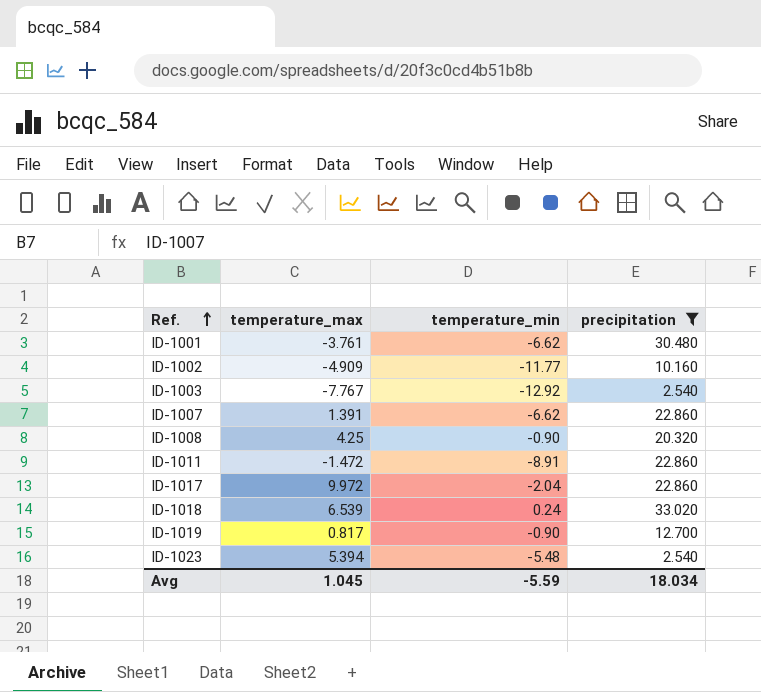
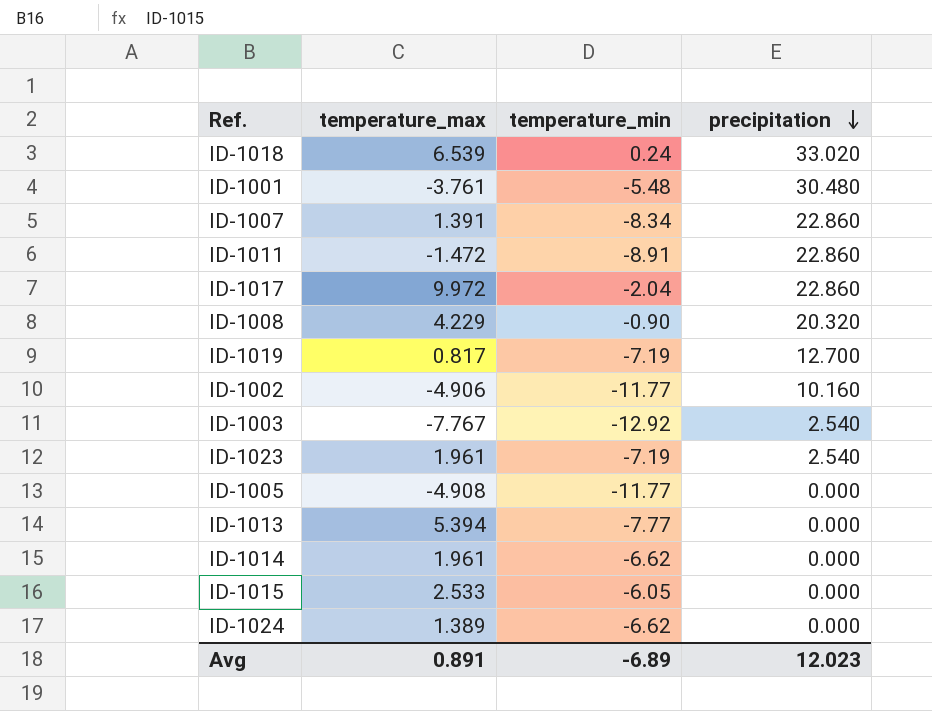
filter: precipitation != 0.000 -> none
row order: Ref. ascending -> precipitation descending
ID-1001 | temperature_min: -6.62 -> -5.48
ID-1007 | temperature_min: -6.62 -> -8.34
ID-1008 | temperature_max: 4.25 -> 4.229
ID-1019 | temperature_min: -0.90 -> -7.19
ID-1002 | temperature_max: -4.909 -> -4.906
ID-1023 | temperature_max: 5.394 -> 1.961
ID-1023 | temperature_min: -5.48 -> -7.19
Avg | temperature_max: 1.045 -> 0.891
Avg | temperature_min: -5.59 -> -6.89
Avg | precipitation: 18.034 -> 12.023

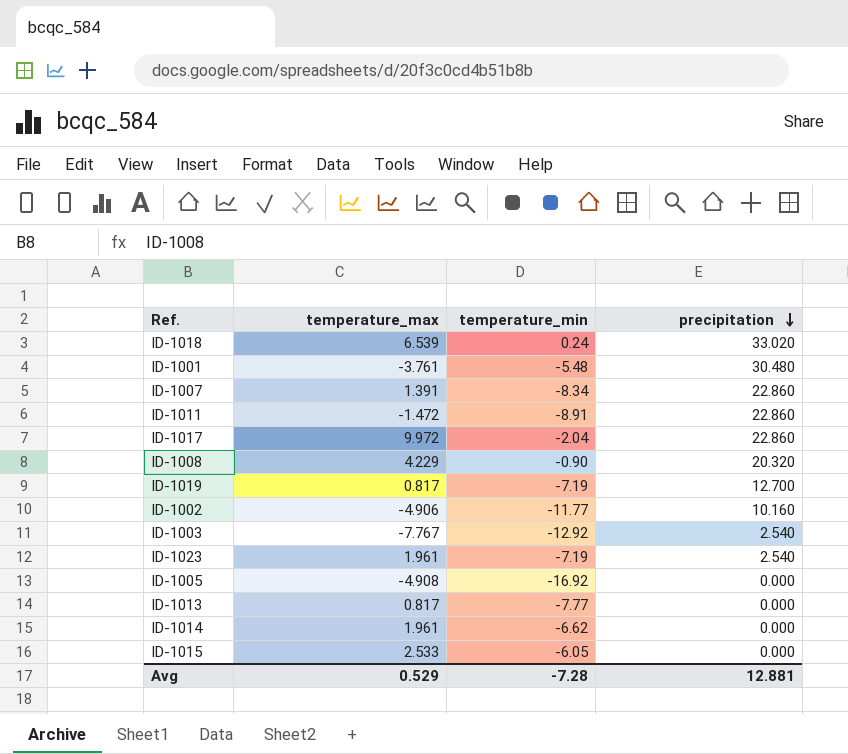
row ID-1024: 1.389 | -6.62 | 0.000 -> none
ID-1005 | temperature_min: -11.77 -> -16.92
ID-1013 | temperature_max: 5.394 -> 0.817
Avg | temperature_max: 0.891 -> 0.529
Avg | temperature_min: -6.89 -> -7.28
Avg | precipitation: 12.023 -> 12.881

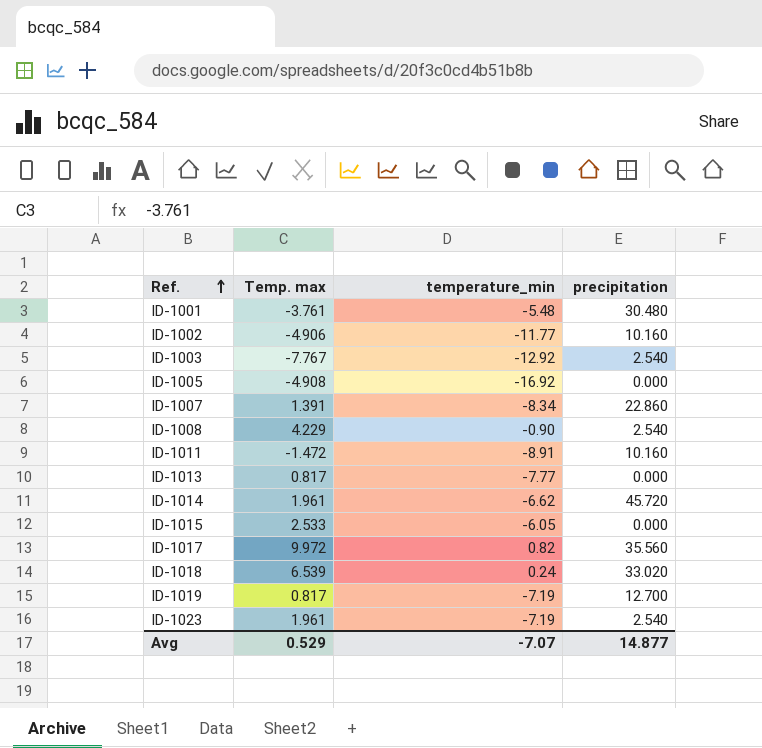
row order: precipitation descending -> Ref. ascending
column name: temperature_max -> Temp. max
ID-1008 | precipitation: 20.320 -> 2.540
ID-1011 | precipitation: 22.860 -> 10.160
ID-1014 | precipitation: 0.000 -> 45.720
ID-1017 | temperature_min: -2.04 -> 0.82
ID-1017 | precipitation: 22.860 -> 35.560
Avg | temperature_min: -7.28 -> -7.07
Avg | precipitation: 12.881 -> 14.877

